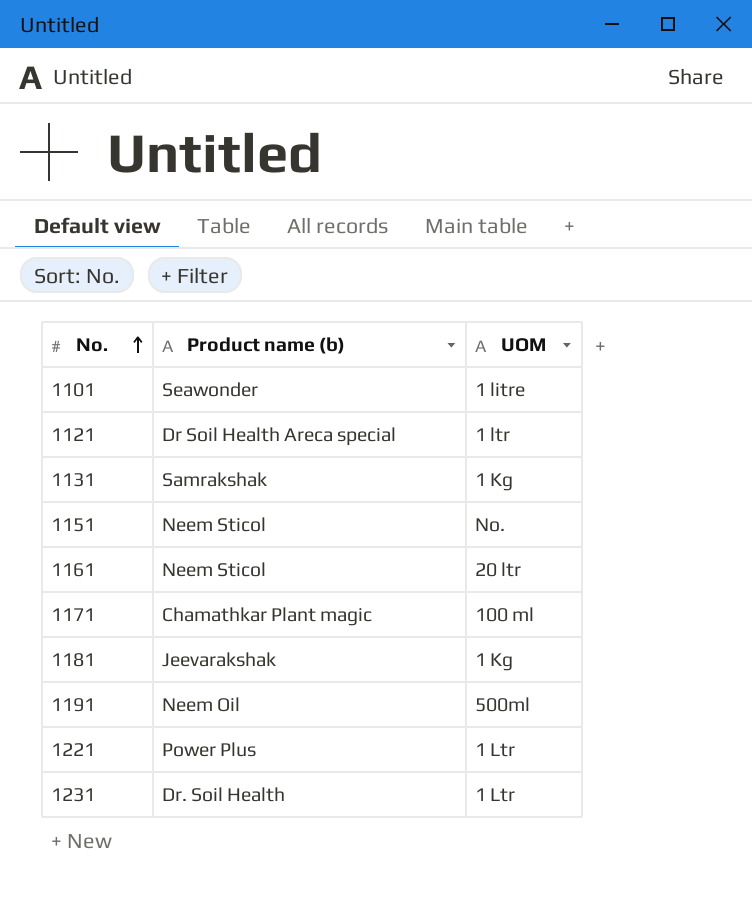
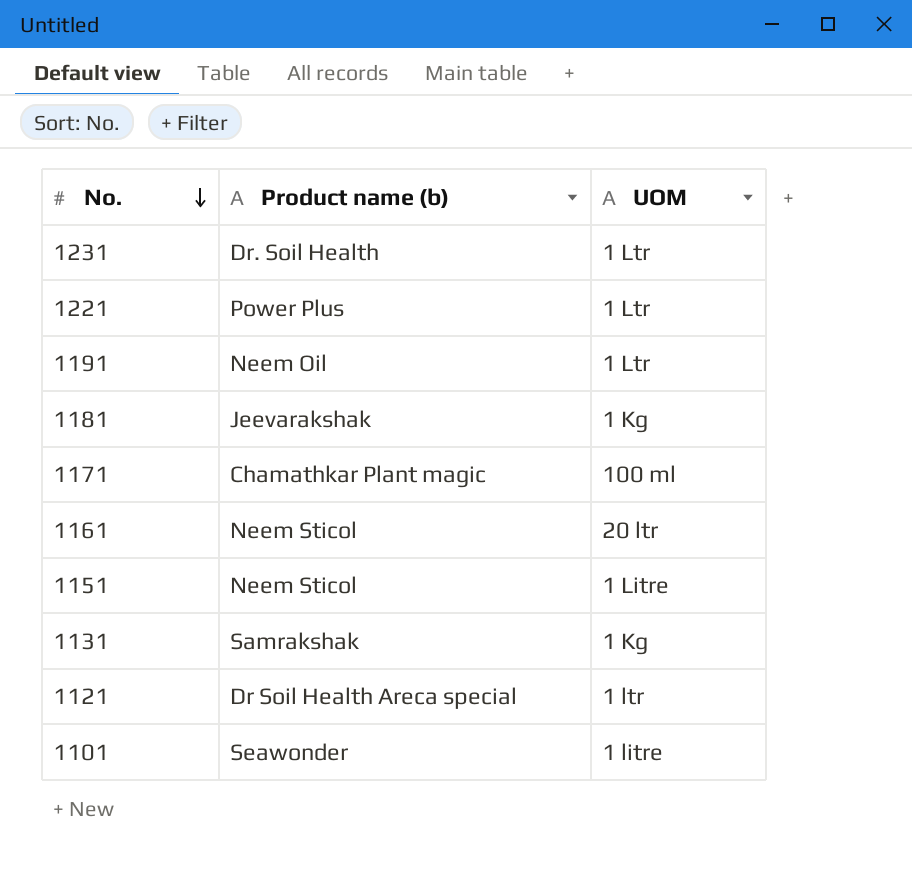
row order: No. ascending -> No. descending
1191 | UOM: 500ml -> 1 Ltr
1151 | UOM: No. -> 1 Litre

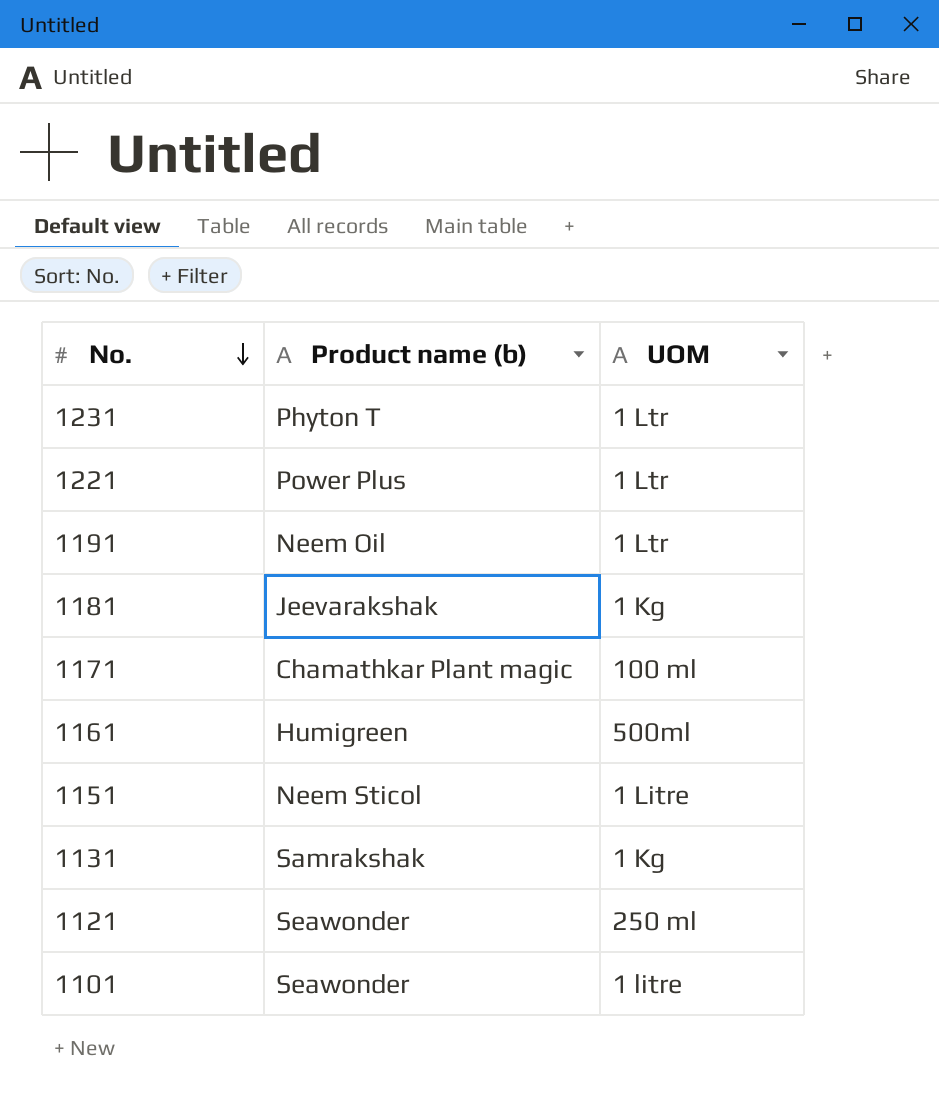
1231 | Product name (b): Dr. Soil Health -> Phyton T
1161 | Product name (b): Neem Sticol -> Humigreen
1161 | UOM: 20 ltr -> 500ml
1121 | Product name (b): Dr Soil Health Areca special -> Seawonder
1121 | UOM: 1 ltr -> 250 ml

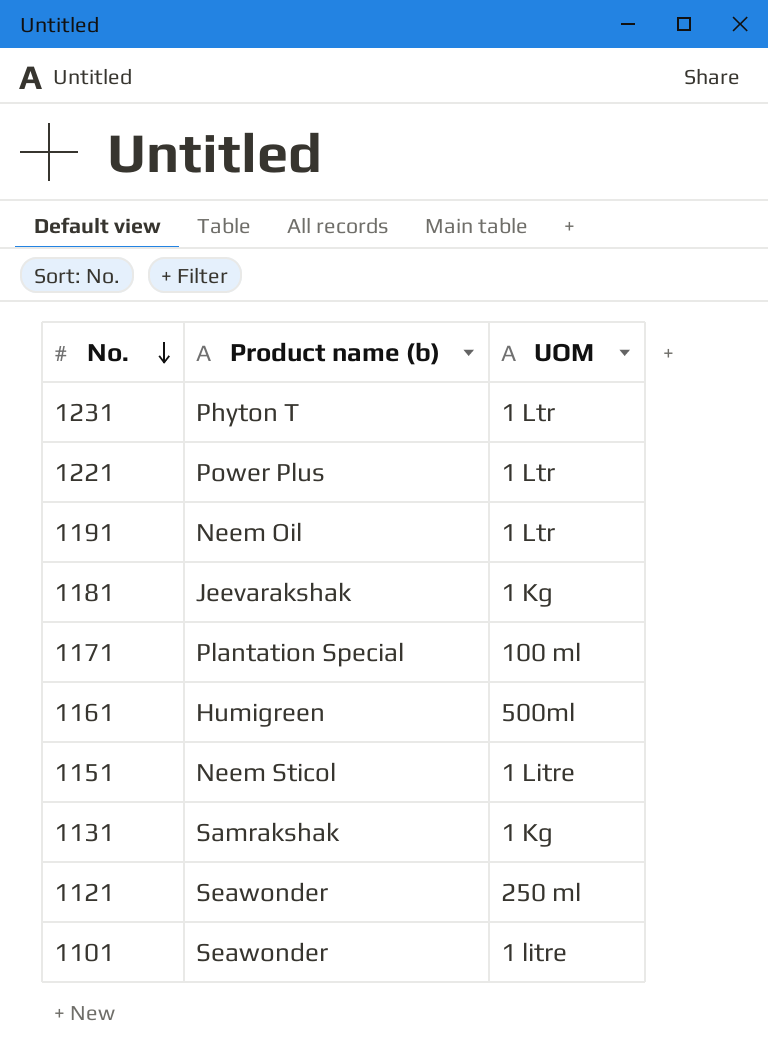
1171 | Product name (b): Chamathkar Plant magic -> Plantation Special

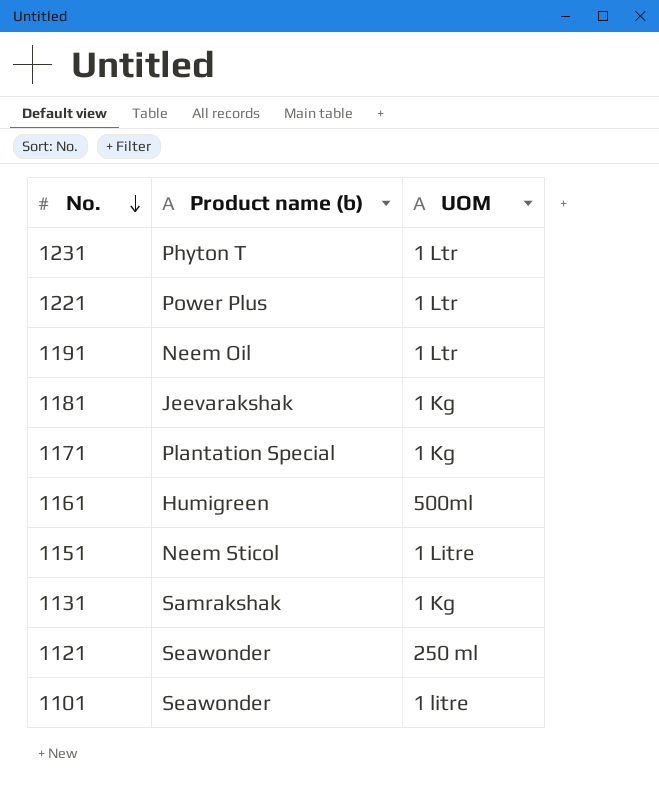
1171 | UOM: 100 ml -> 1 Kg

